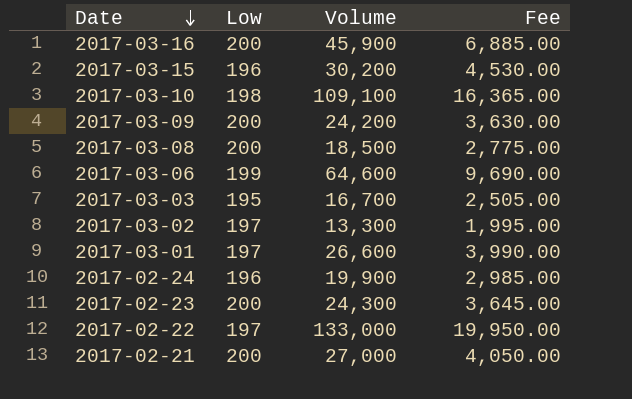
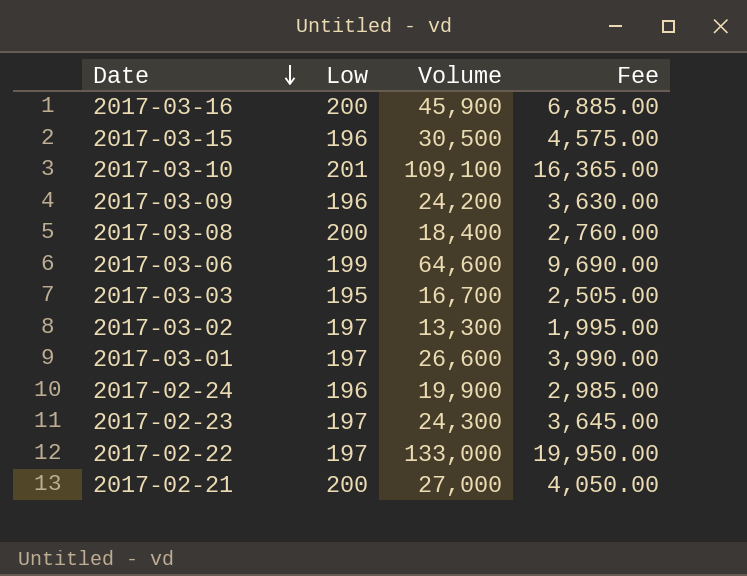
2017-03-15 | Volume: 30,200 -> 30,500
2017-03-15 | Fee: 4,530.00 -> 4,575.00
2017-03-10 | Low: 198 -> 201
2017-03-09 | Low: 200 -> 196
2017-03-08 | Volume: 18,500 -> 18,400
2017-03-08 | Fee: 2,775.00 -> 2,760.00
2017-02-23 | Low: 200 -> 197

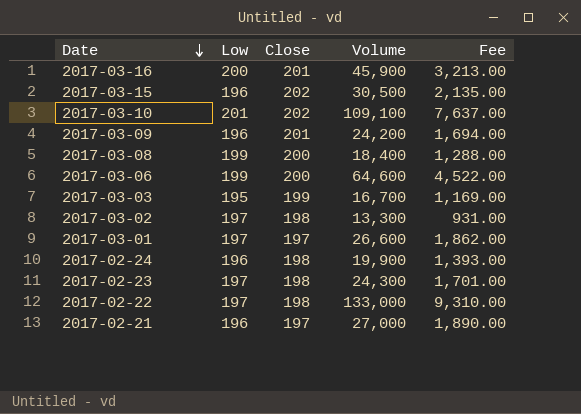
column Close | position: none -> 3
column Fee | formula: [Volume] * 0.15 -> [Volume] * 0.07
2017-03-08 | Low: 200 -> 199
2017-02-21 | Low: 200 -> 196

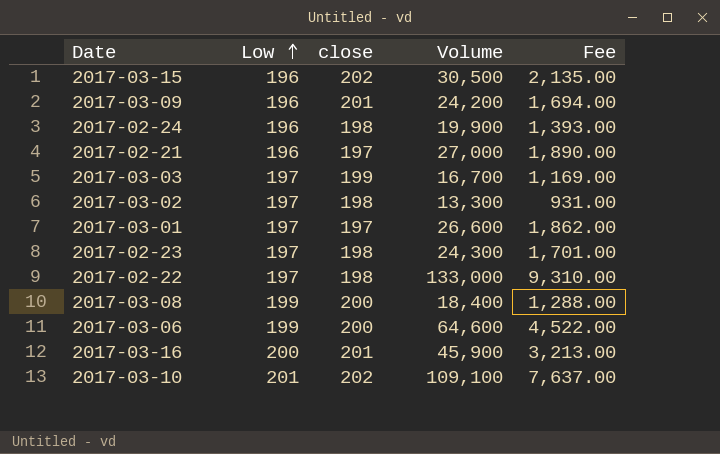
row order: Date descending -> Low ascending
column name: Close -> close
2017-03-03 | Low: 195 -> 197

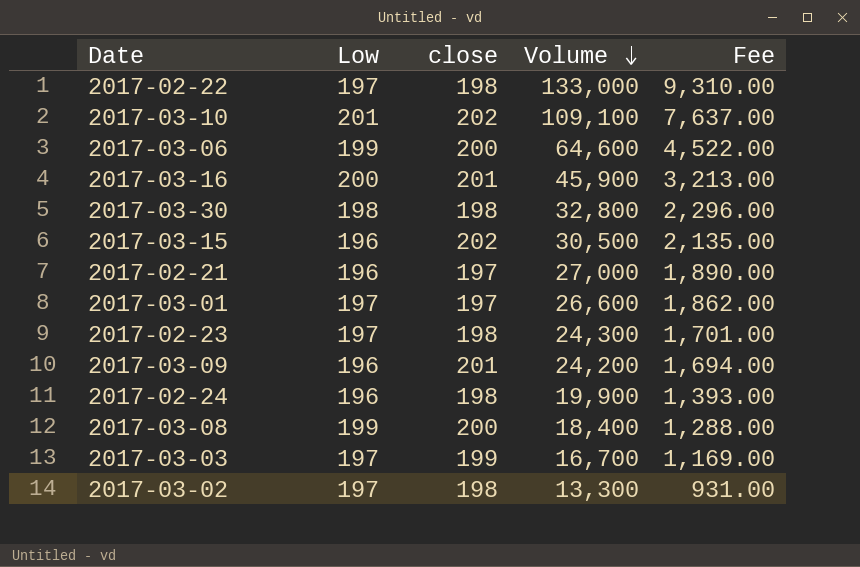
row order: Low ascending -> Volume descending
row 2017-03-30: none -> 198 | 198 | 32,800 | 2,296.00

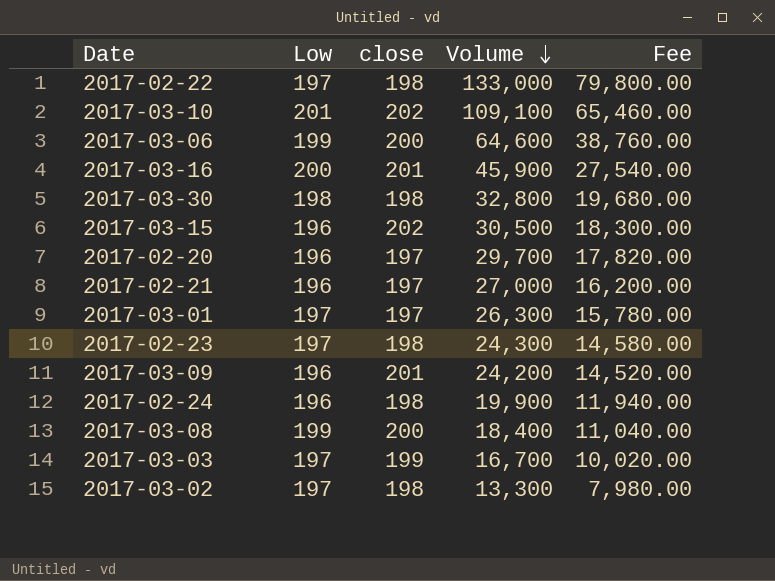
column Fee | formula: [Volume] * 0.07 -> [Volume] * 0.6
row 2017-02-20: none -> 196 | 197 | 29,700 | 17,820.00
2017-03-01 | Volume: 26,600 -> 26,300

